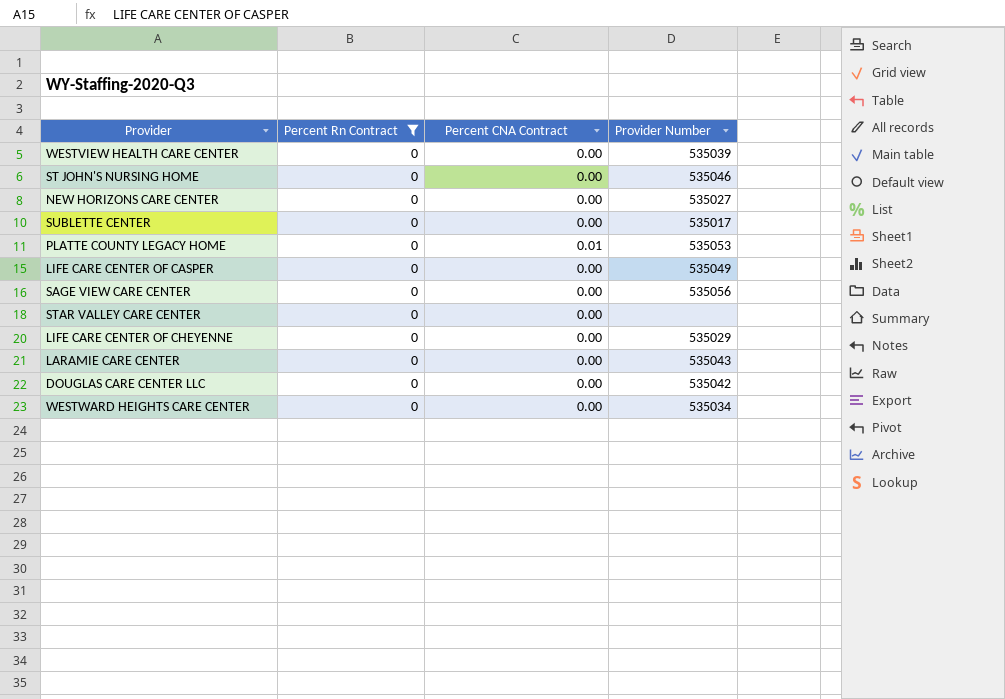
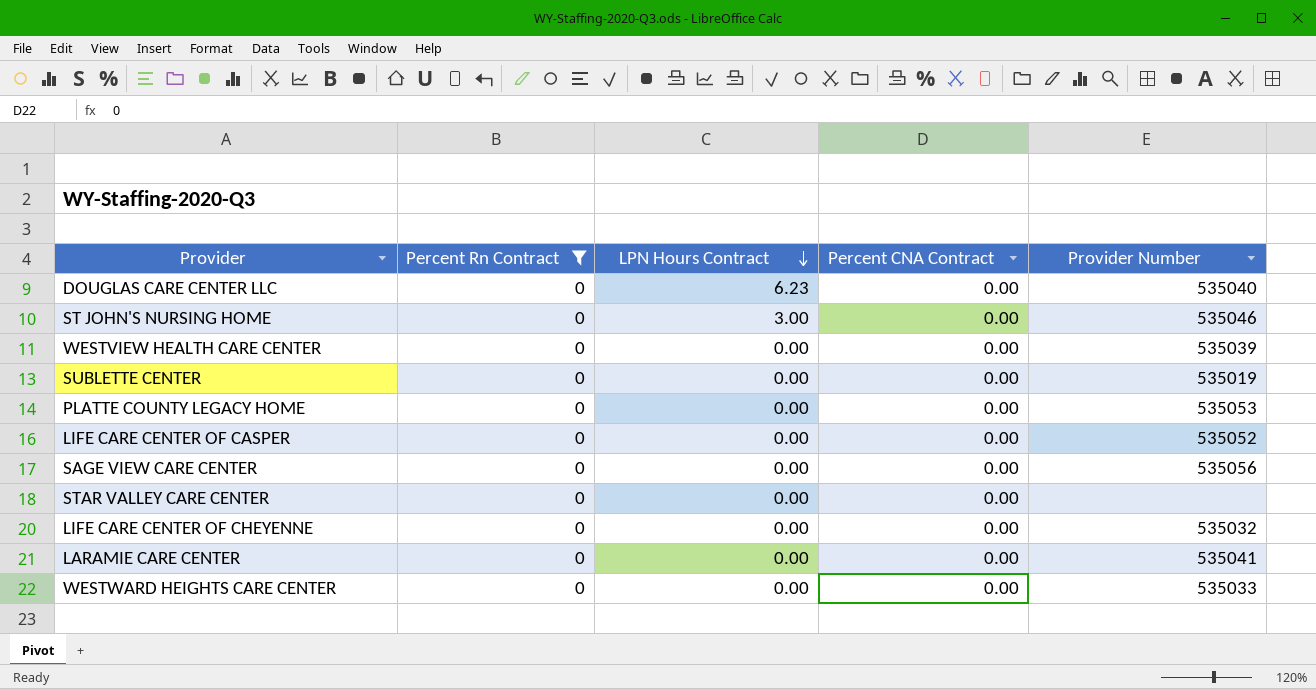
row order: none -> LPN Hours Contract descending
column LPN Hours Contract | position: none -> 3
row NEW HORIZONS CARE CENTER: 0 | 0.00 | 535027 -> none
DOUGLAS CARE CENTER LLC | Provider Number: 535042 -> 535040
SUBLETTE CENTER | Provider Number: 535017 -> 535019
PLATTE COUNTY LEGACY HOME | Percent CNA Contract: 0.01 -> 0.00
LIFE CARE CENTER OF CASPER | Provider Number: 535049 -> 535052
LIFE CARE CENTER OF CHEYENNE | Provider Number: 535029 -> 535032
LARAMIE CARE CENTER | Provider Number: 535043 -> 535041
WESTWARD HEIGHTS CARE CENTER | Provider Number: 535034 -> 535033

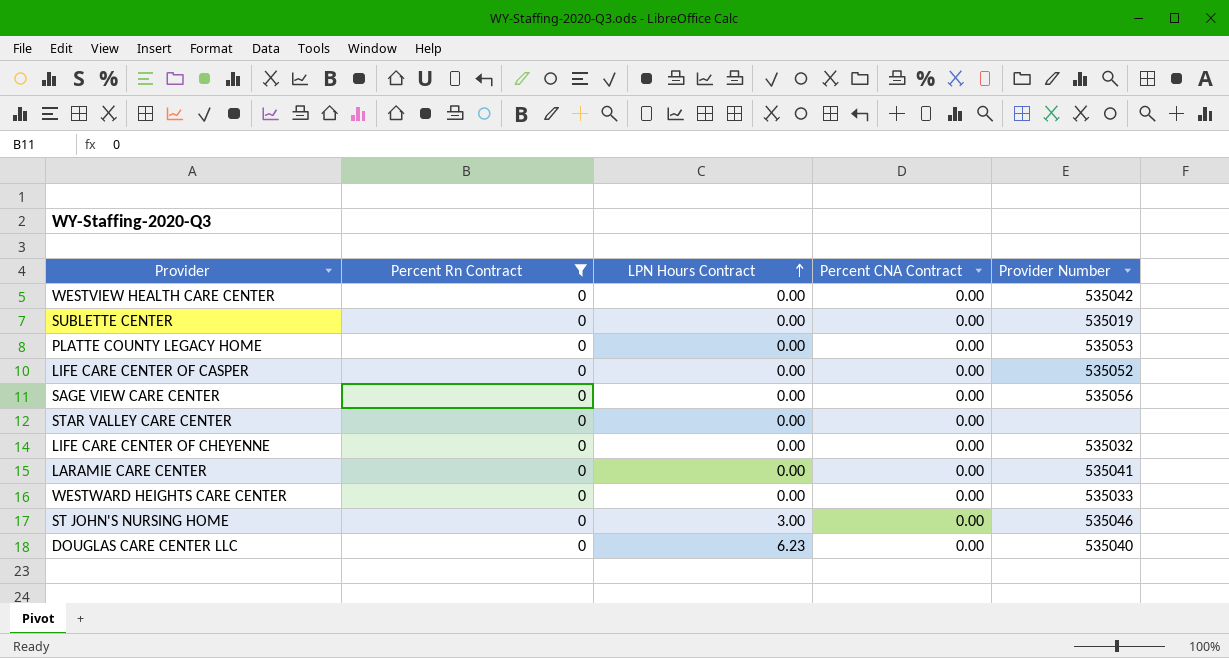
row order: LPN Hours Contract descending -> LPN Hours Contract ascending
WESTVIEW HEALTH CARE CENTER | Provider Number: 535039 -> 535042

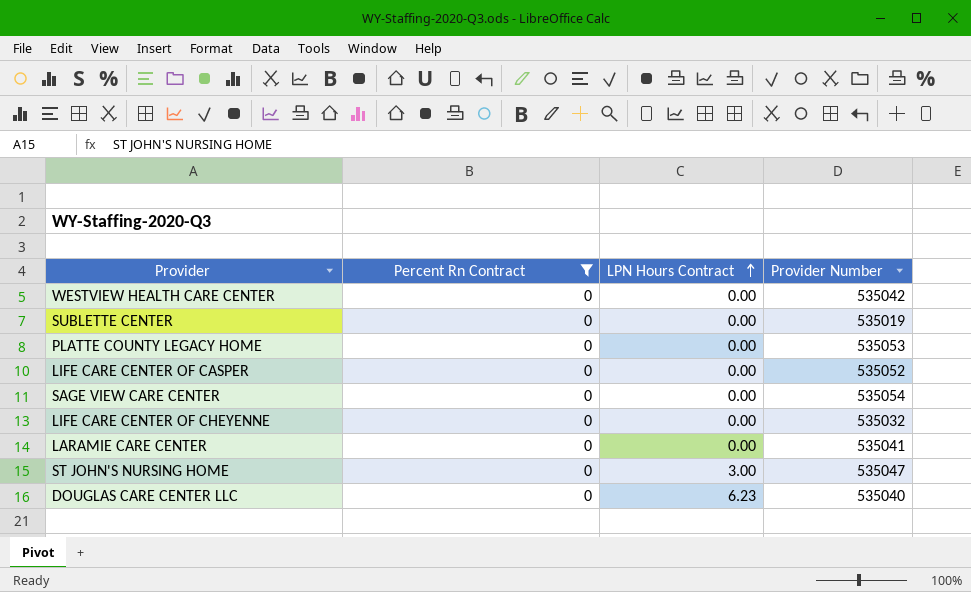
column Percent CNA Contract | position: 4 -> none
row STAR VALLEY CARE CENTER: 0 | 0.00 | 0.00 | none -> none
row WESTWARD HEIGHTS CARE CENTER: 0 | 0.00 | 0.00 | 535033 -> none
SAGE VIEW CARE CENTER | Provider Number: 535056 -> 535054
ST JOHN'S NURSING HOME | Provider Number: 535046 -> 535047

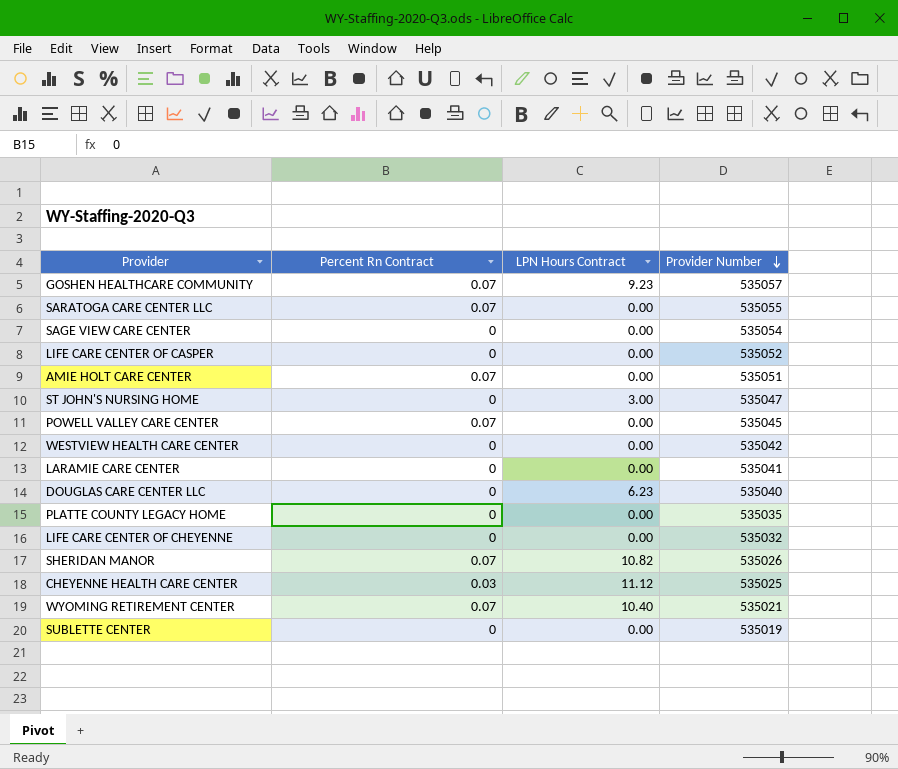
filter: Percent Rn Contract = 0 -> none
row order: LPN Hours Contract ascending -> Provider Number descending
PLATTE COUNTY LEGACY HOME | Provider Number: 535053 -> 535035

